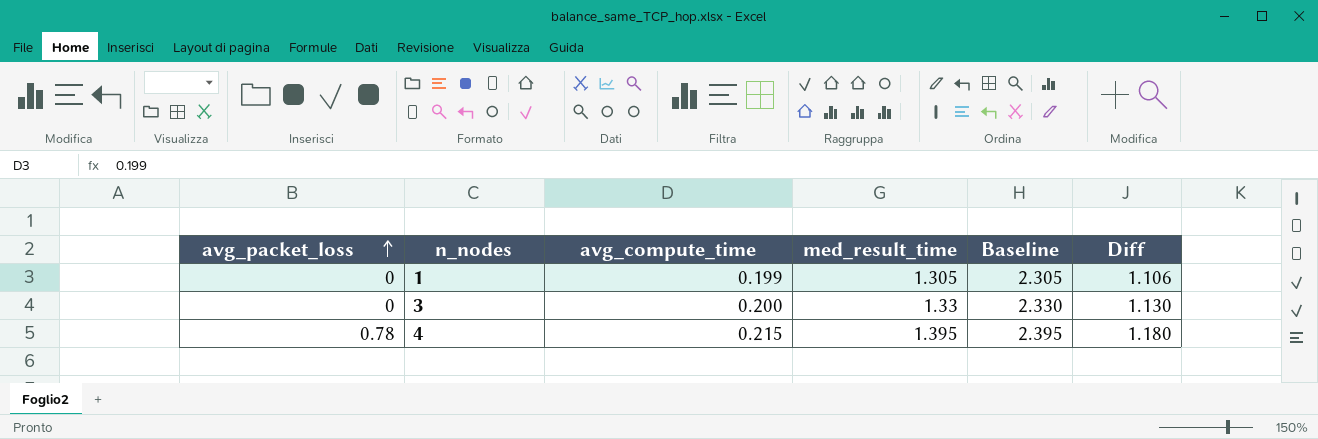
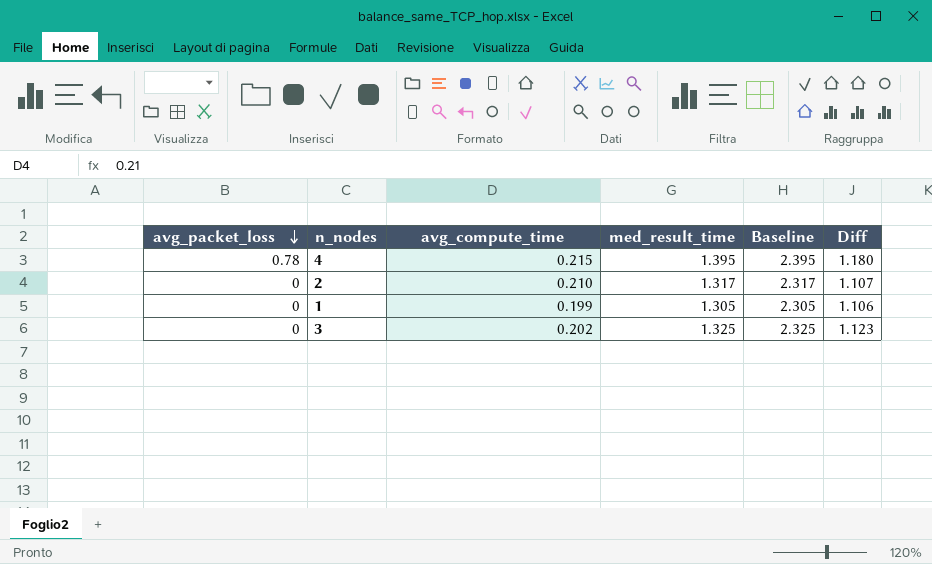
row order: avg_packet_loss ascending -> avg_packet_loss descending
row 2: none -> 0 | 0.210 | 1.317 | 2.317 | 1.107
3 | avg_compute_time: 0.200 -> 0.202
3 | med_result_time: 1.33 -> 1.325
3 | Baseline: 2.330 -> 2.325
3 | Diff: 1.130 -> 1.123

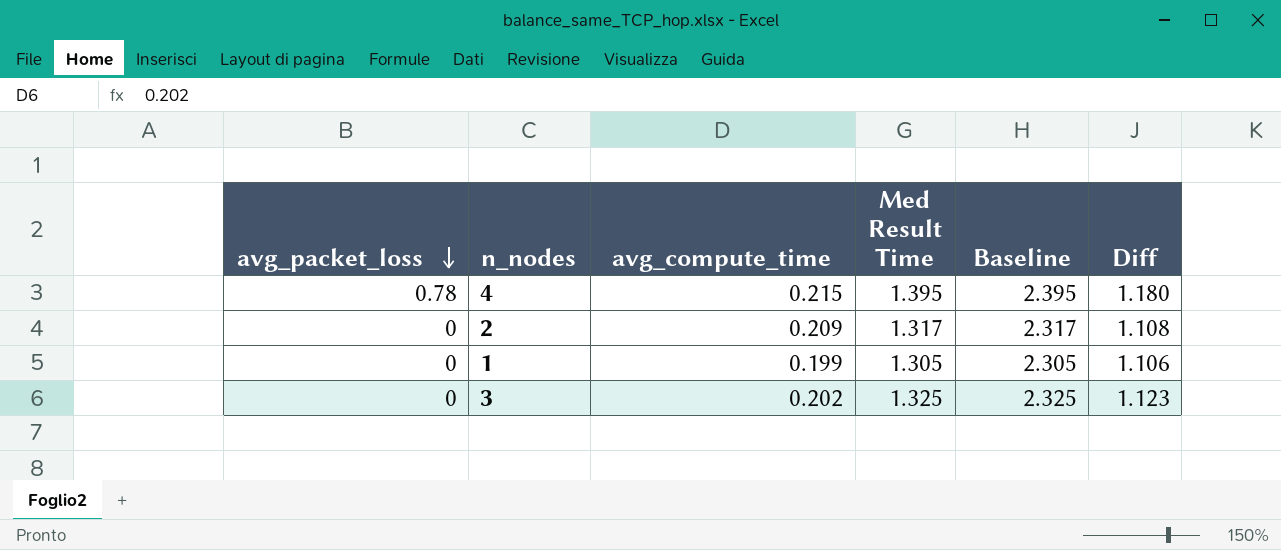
column name: med_result_time -> Med Result Time
2 | avg_compute_time: 0.210 -> 0.209
2 | Diff: 1.107 -> 1.108

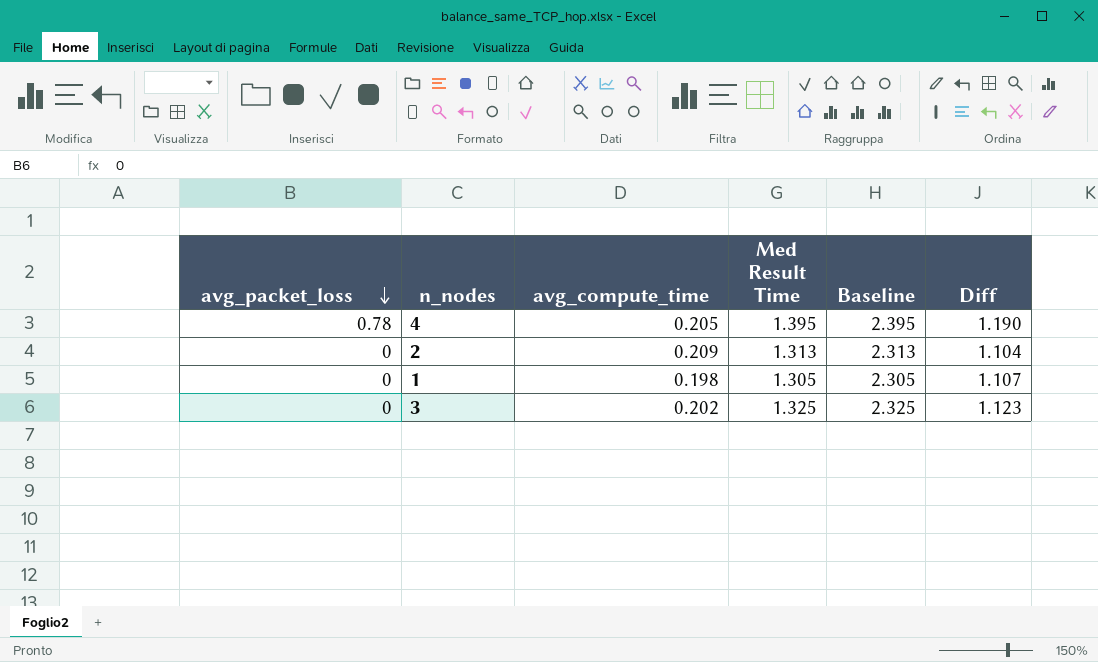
4 | avg_compute_time: 0.215 -> 0.205
4 | Diff: 1.180 -> 1.190
2 | Med Result Time: 1.317 -> 1.313
2 | Baseline: 2.317 -> 2.313
2 | Diff: 1.108 -> 1.104
1 | avg_compute_time: 0.199 -> 0.198
1 | Diff: 1.106 -> 1.107

